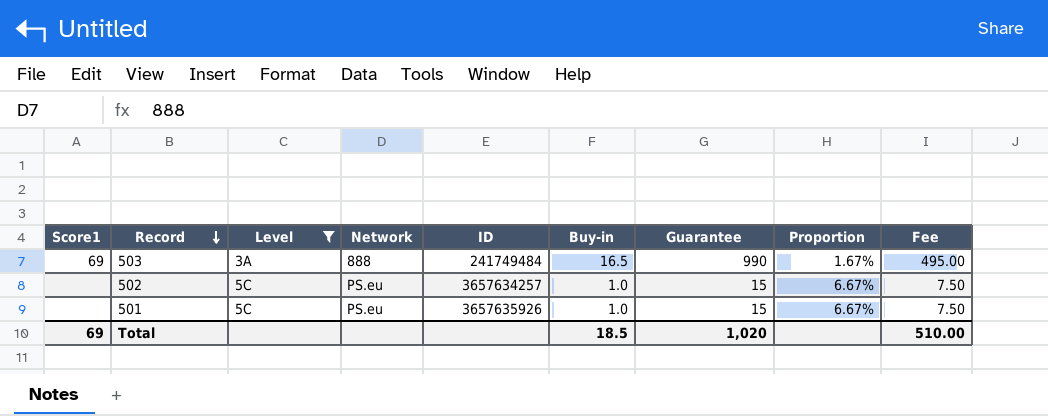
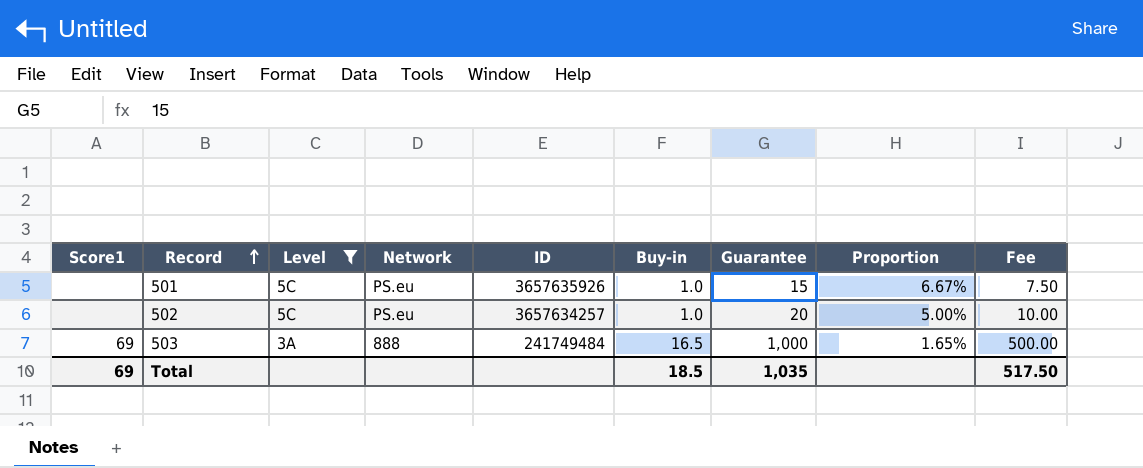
row order: Record descending -> Record ascending
502 | Guarantee: 15 -> 20
502 | Proportion: 6.67% -> 5.00%
502 | Fee: 7.50 -> 10.00
503 | Guarantee: 990 -> 1,000
503 | Proportion: 1.67% -> 1.65%
503 | Fee: 495.00 -> 500.00
Total | Guarantee: 1,020 -> 1,035
Total | Fee: 510.00 -> 517.50

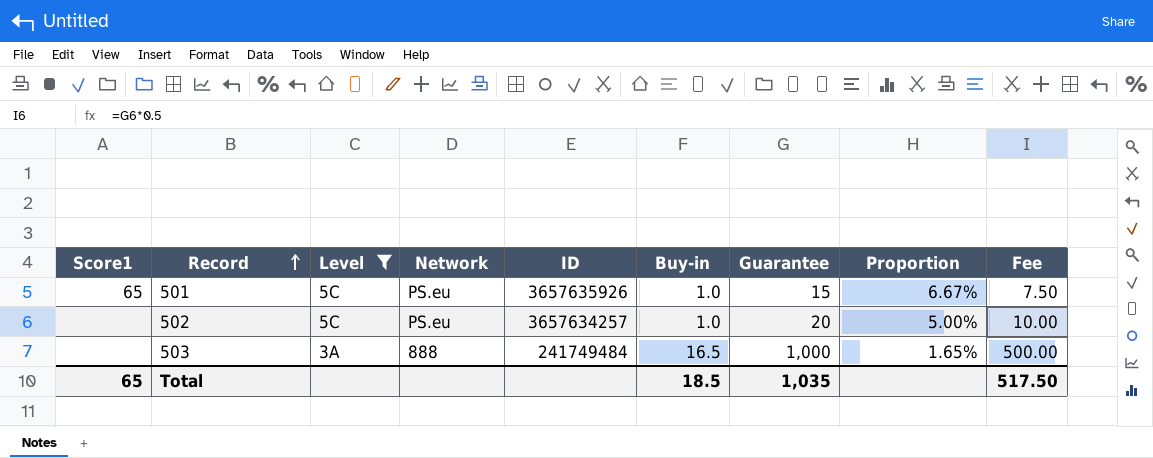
501 | Score1: none -> 65
503 | Score1: 69 -> none
Total | Score1: 69 -> 65

